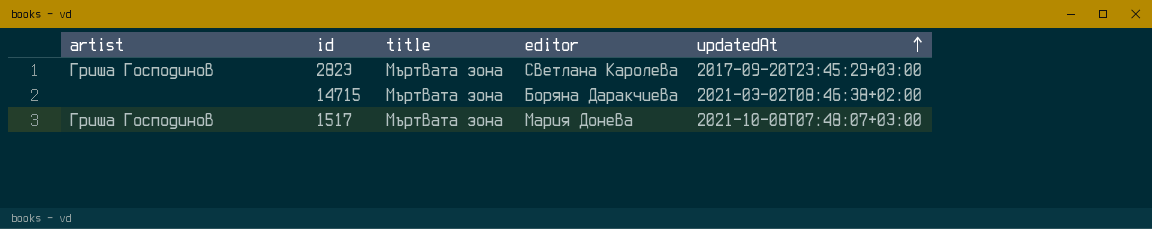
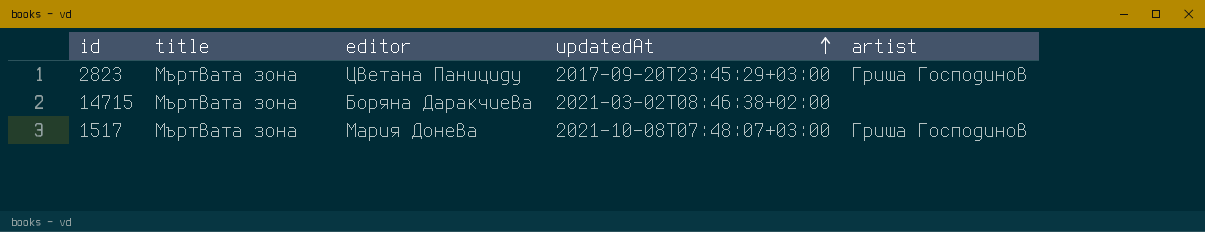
column artist | position: 1 -> 5
2823 | editor: Светлана Каролева -> Цветана Панициду

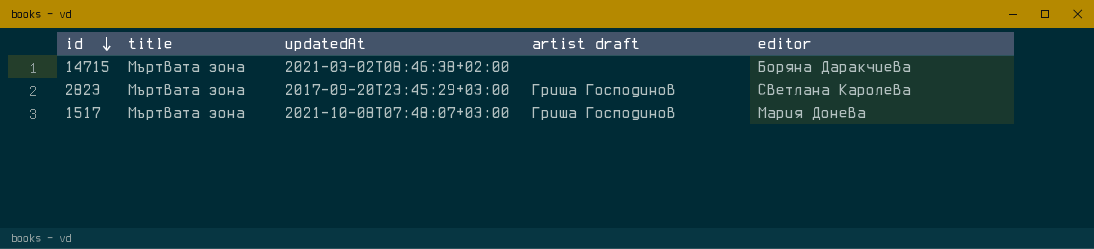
row order: updatedAt ascending -> id descending
column name: artist -> artist draft
column editor | position: 3 -> 5
2823 | editor: Цветана Панициду -> Светлана Каролева

